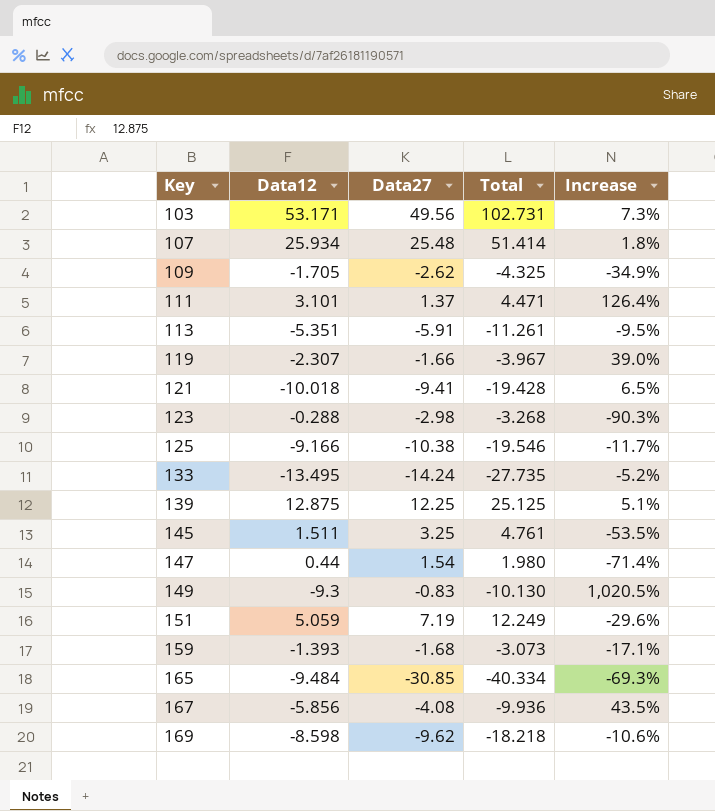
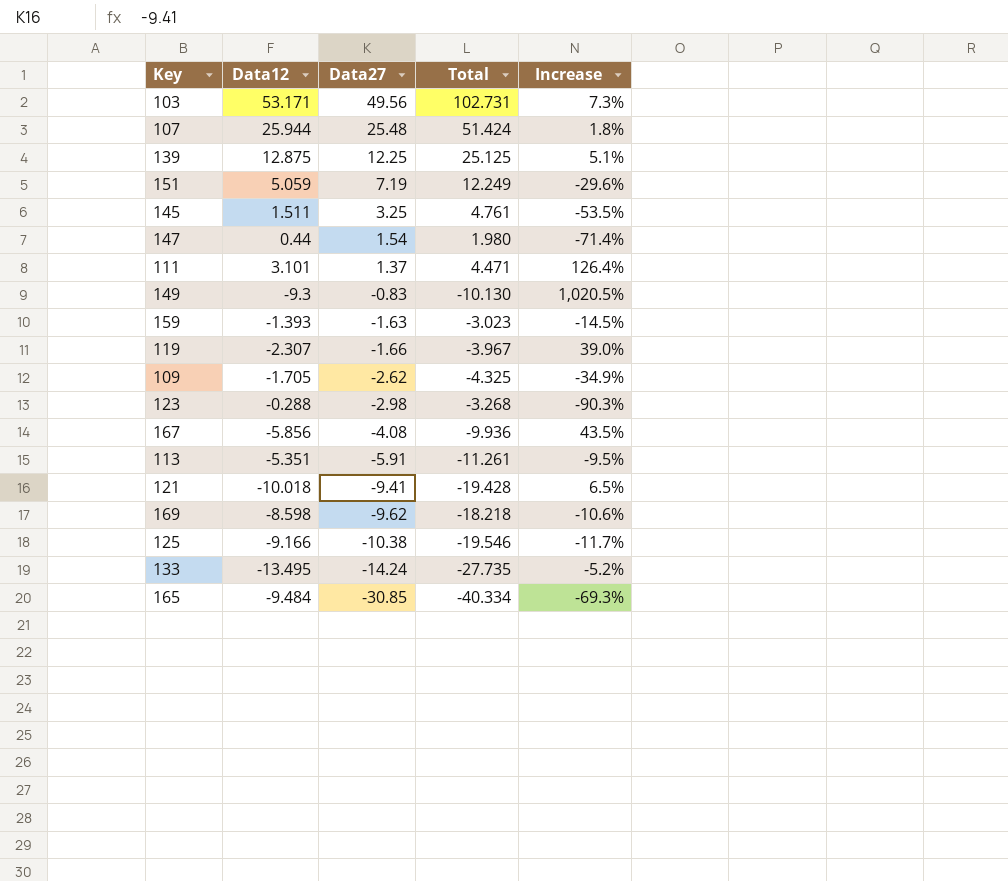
row order: Key ascending -> Data27 descending
107 | Data12: 25.934 -> 25.944
107 | Total: 51.414 -> 51.424
159 | Data27: -1.68 -> -1.63
159 | Total: -3.073 -> -3.023
159 | Increase: -17.1% -> -14.5%

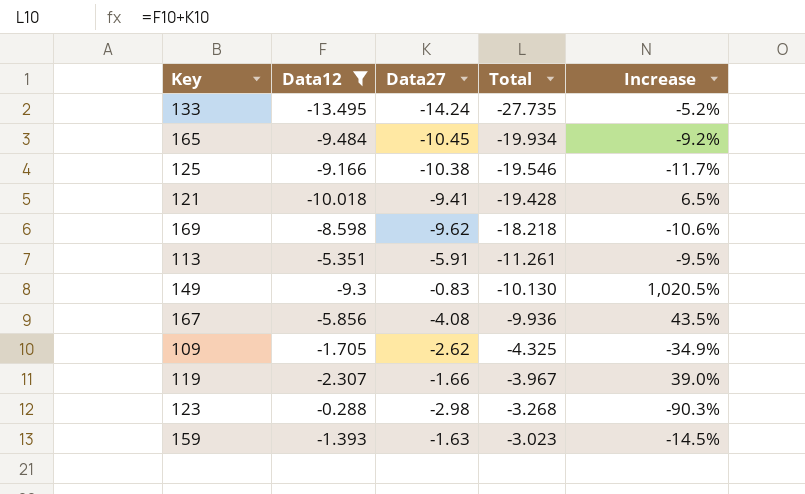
filter: none -> Data12 <= -0.288
row order: Data27 descending -> Total ascending
165 | Data27: -30.85 -> -10.45
165 | Total: -40.334 -> -19.934
165 | Increase: -69.3% -> -9.2%

